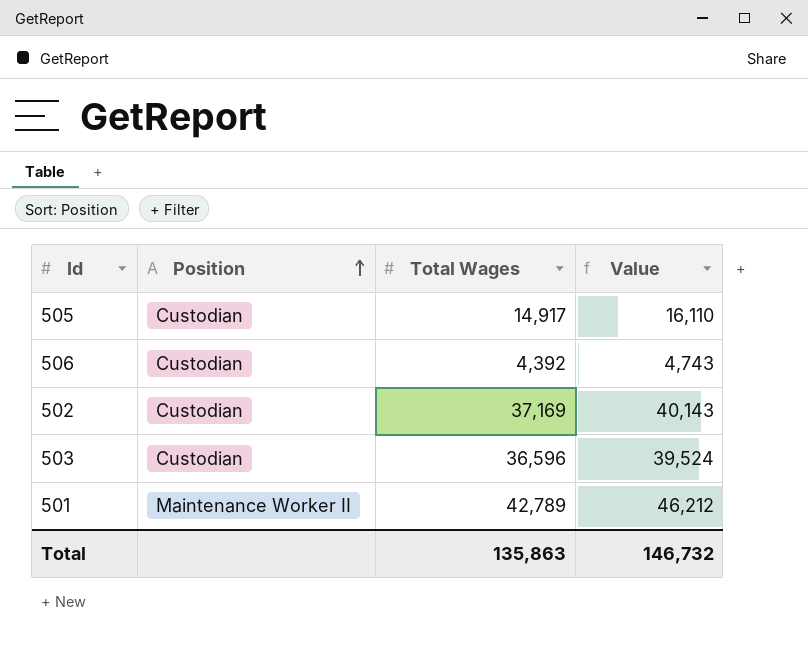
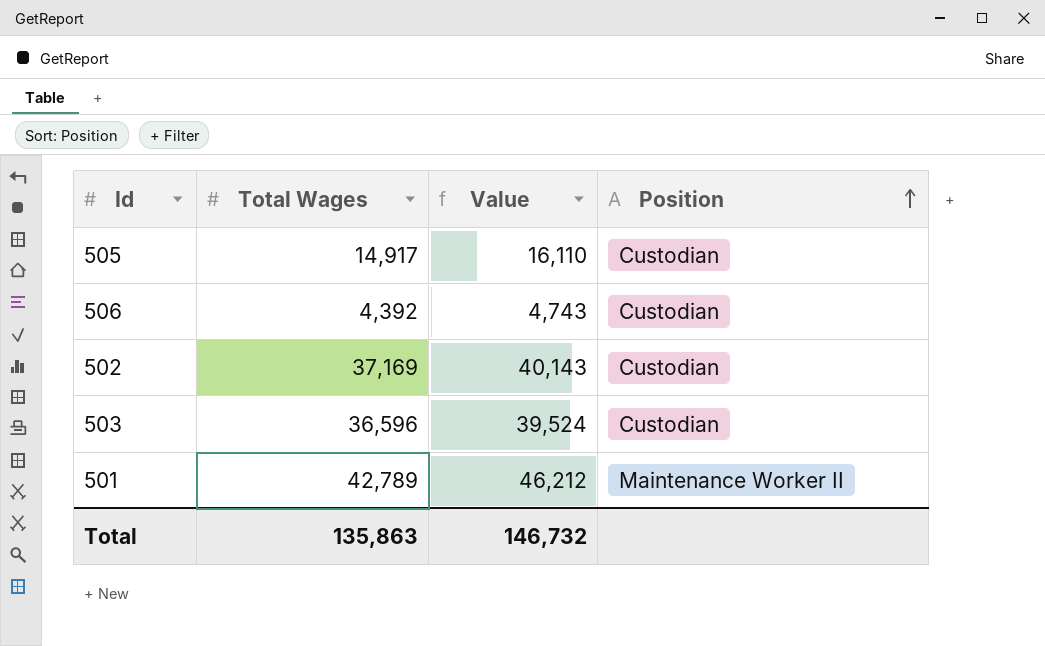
column Position | position: 2 -> 4

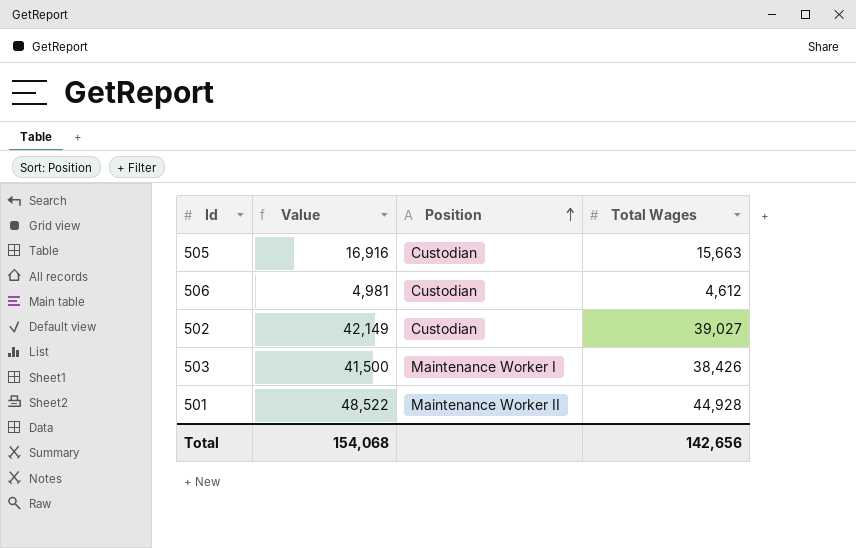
column Total Wages | position: 2 -> 4
505 | Value: 16,110 -> 16,916
505 | Total Wages: 14,917 -> 15,663
506 | Value: 4,743 -> 4,981
506 | Total Wages: 4,392 -> 4,612
502 | Value: 40,143 -> 42,149
502 | Total Wages: 37,169 -> 39,027
503 | Value: 39,524 -> 41,500
503 | Position: Custodian -> Maintenance Worker I
503 | Total Wages: 36,596 -> 38,426
501 | Value: 46,212 -> 48,522
501 | Total Wages: 42,789 -> 44,928
Total | Value: 146,732 -> 154,068
Total | Total Wages: 135,863 -> 142,656

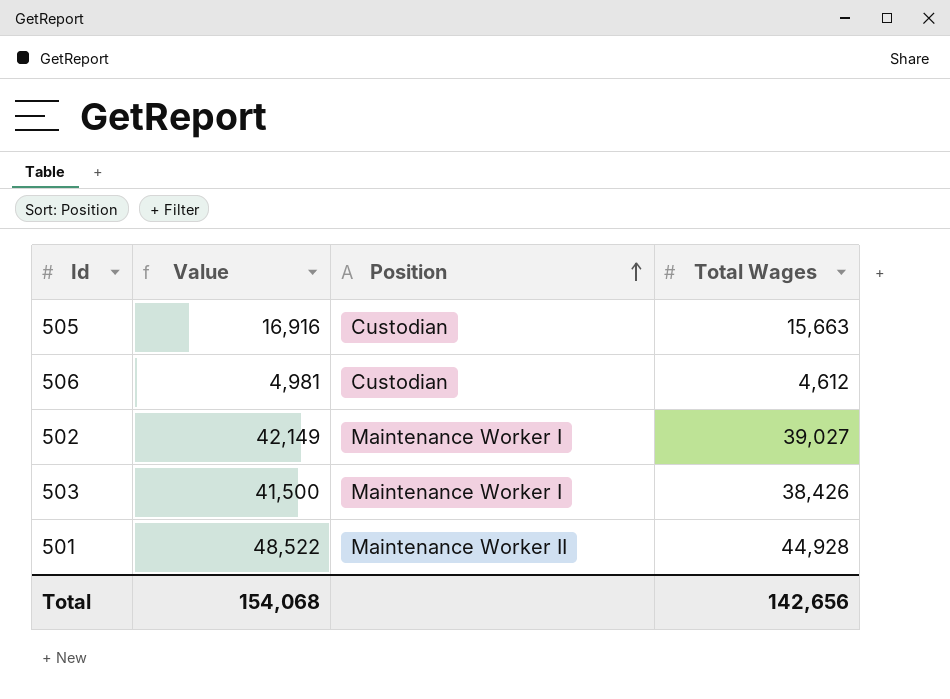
502 | Position: Custodian -> Maintenance Worker I

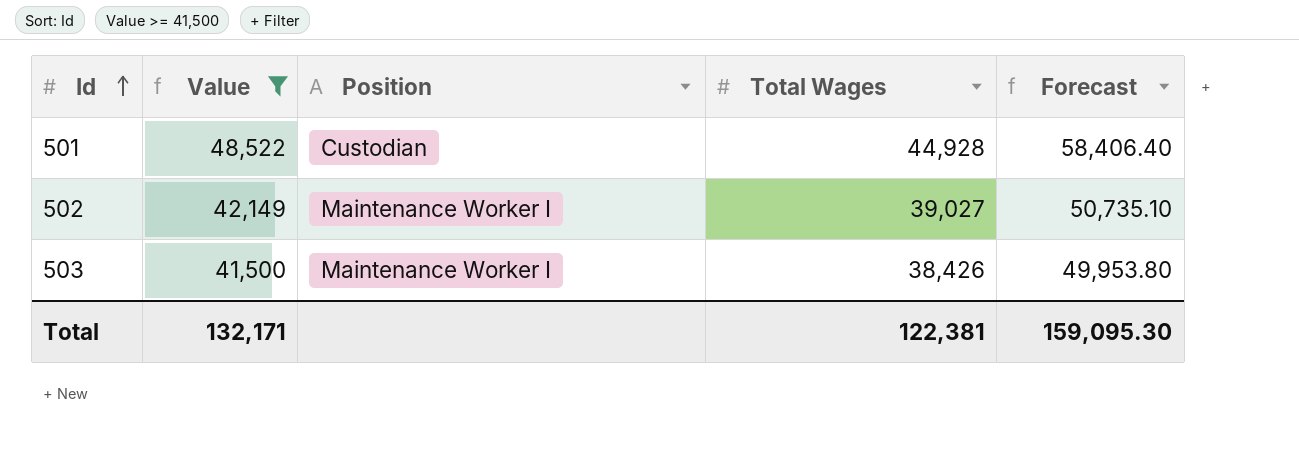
filter: none -> Value >= 41,500
row order: Position ascending -> Id ascending
column Forecast | formula: none -> [Total Wages] * 1.3
501 | Position: Maintenance Worker II -> Custodian
Total | Value: 154,068 -> 132,171
Total | Total Wages: 142,656 -> 122,381

